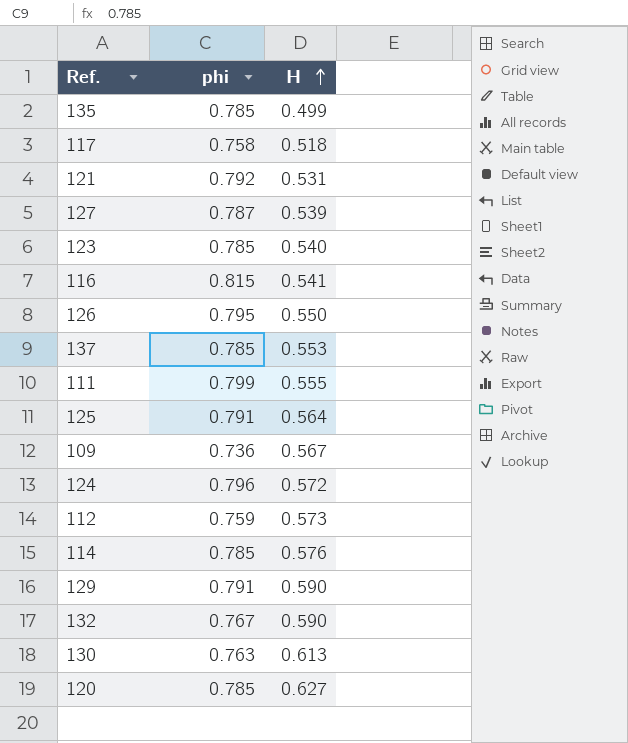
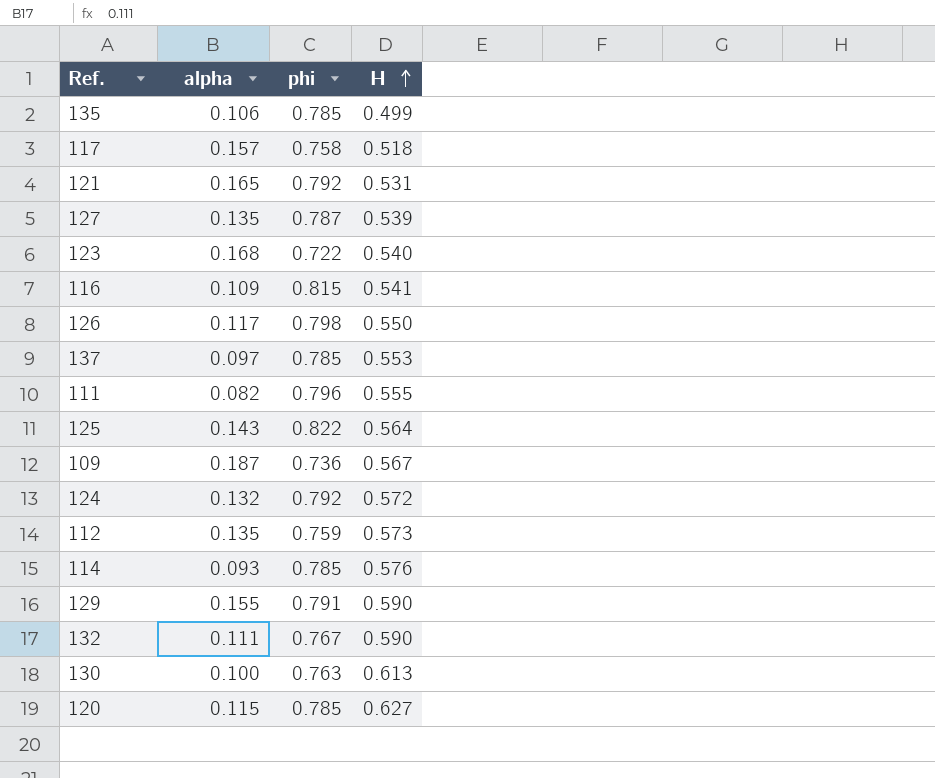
column alpha | position: none -> 2
123 | phi: 0.785 -> 0.722
126 | phi: 0.795 -> 0.798
111 | phi: 0.799 -> 0.796
125 | phi: 0.791 -> 0.822
124 | phi: 0.796 -> 0.792

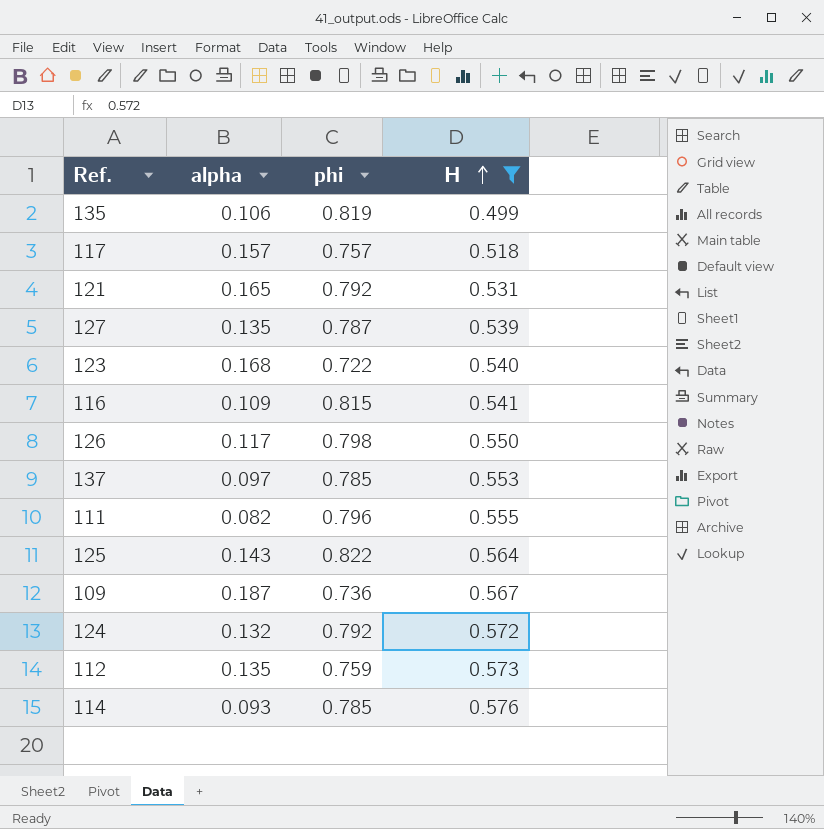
filter: none -> H <= 0.576
135 | phi: 0.785 -> 0.819
117 | phi: 0.758 -> 0.757

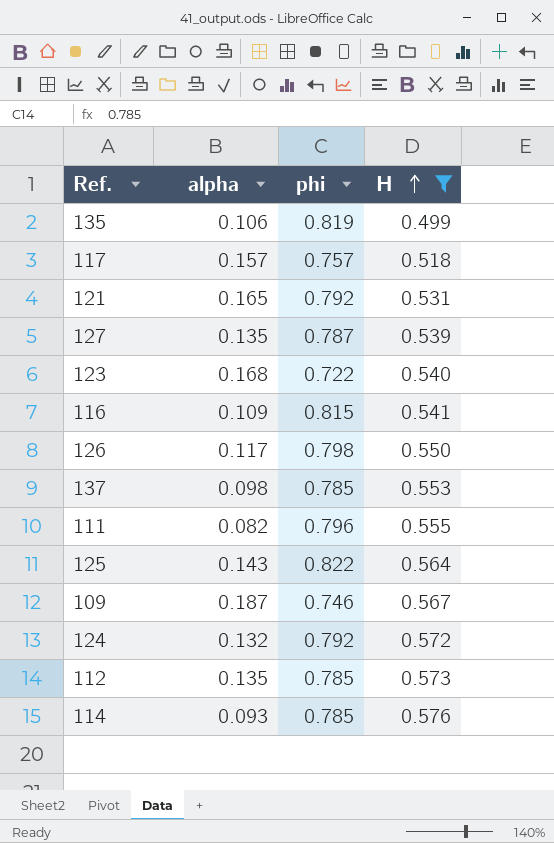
137 | alpha: 0.097 -> 0.098
109 | phi: 0.736 -> 0.746
112 | phi: 0.759 -> 0.785

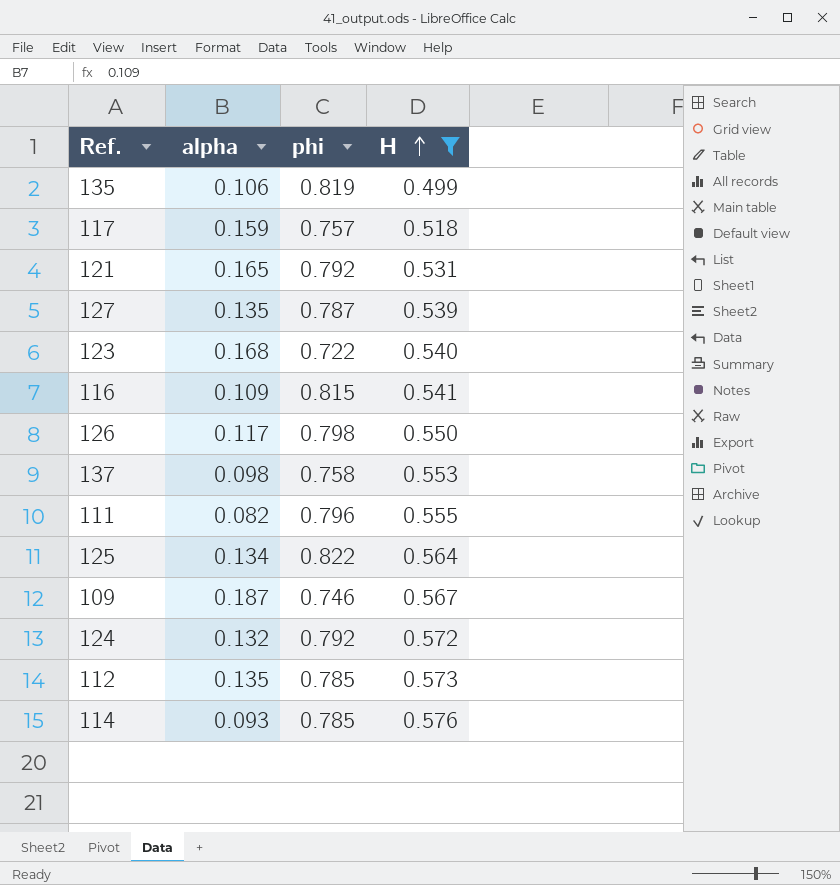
117 | alpha: 0.157 -> 0.159
137 | phi: 0.785 -> 0.758
125 | alpha: 0.143 -> 0.134

